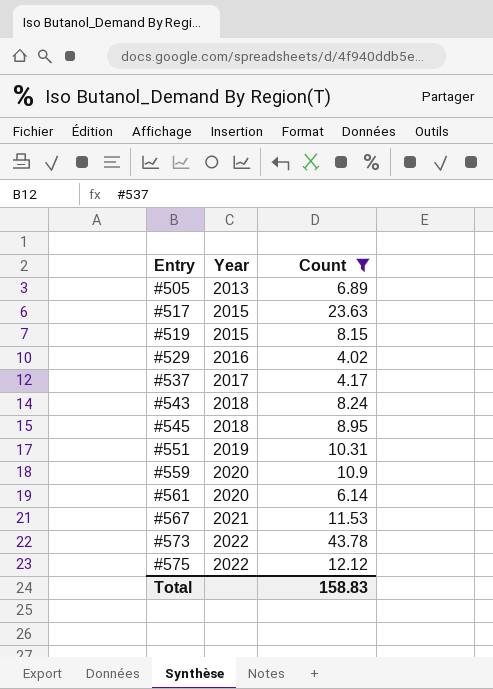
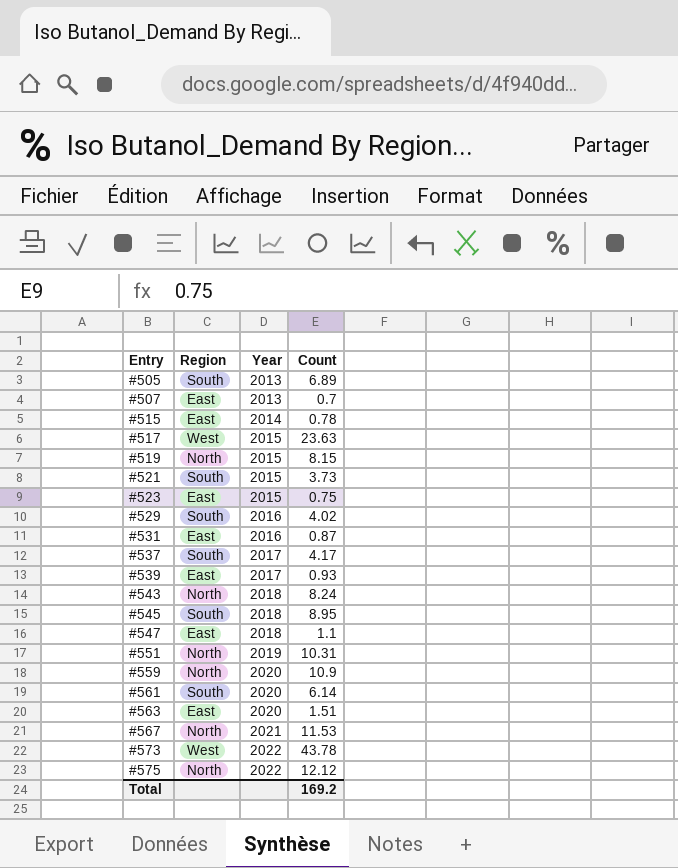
filter: Count >= 4.02 -> none
column Region | position: none -> 2
Total | Count: 158.83 -> 169.2

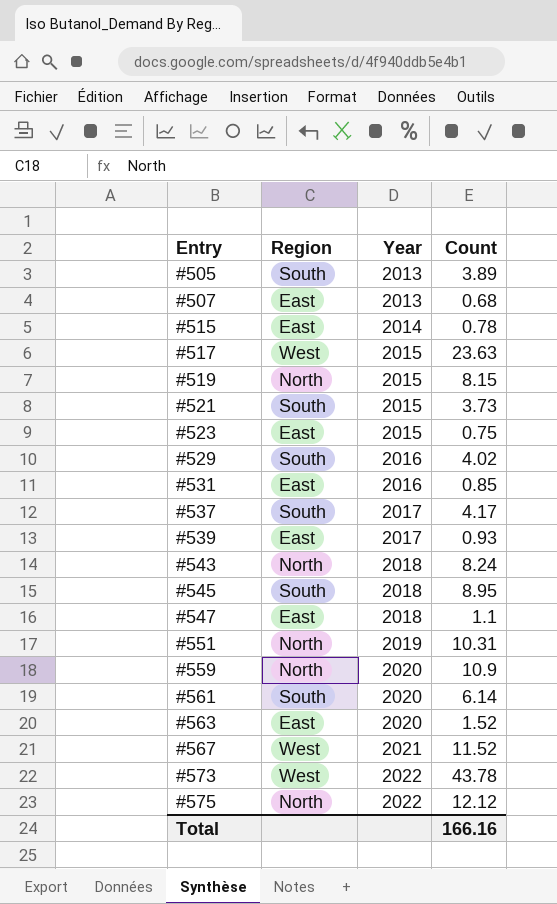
#505 | Count: 6.89 -> 3.89
#507 | Count: 0.7 -> 0.68
#531 | Count: 0.87 -> 0.85
#563 | Count: 1.51 -> 1.52
#567 | Region: North -> West
#567 | Count: 11.53 -> 11.52
Total | Count: 169.2 -> 166.16

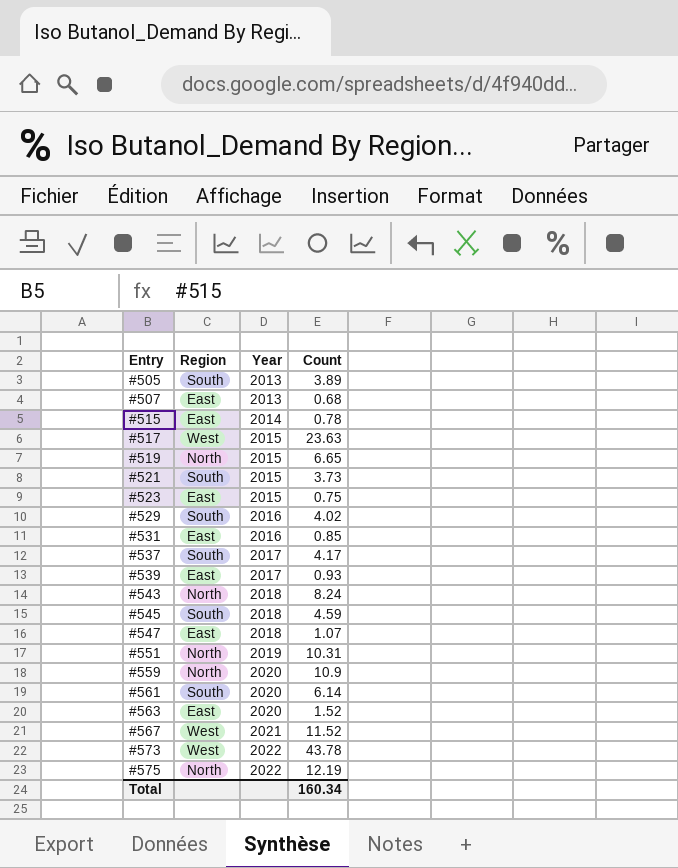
#519 | Count: 8.15 -> 6.65
#545 | Count: 8.95 -> 4.59
#547 | Count: 1.1 -> 1.07
#575 | Count: 12.12 -> 12.19
Total | Count: 166.16 -> 160.34

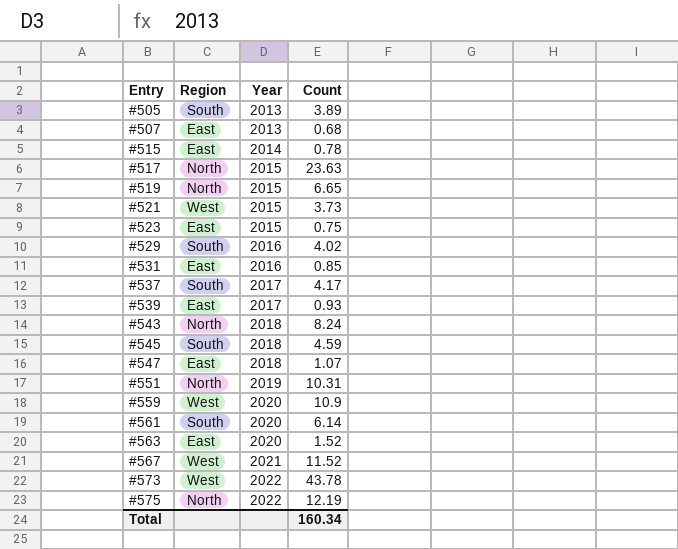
#517 | Region: West -> North
#521 | Region: South -> West
#559 | Region: North -> West

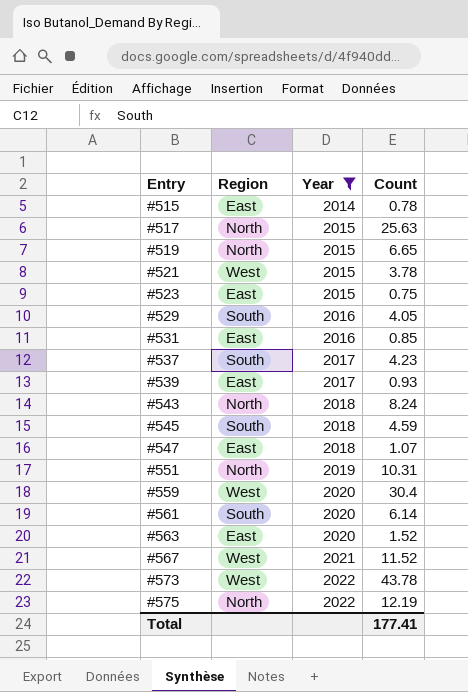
filter: none -> Year != 2013
#517 | Count: 23.63 -> 25.63
#521 | Count: 3.73 -> 3.78
#529 | Count: 4.02 -> 4.05
#537 | Count: 4.17 -> 4.23
#559 | Count: 10.9 -> 30.4
Total | Count: 160.34 -> 177.41

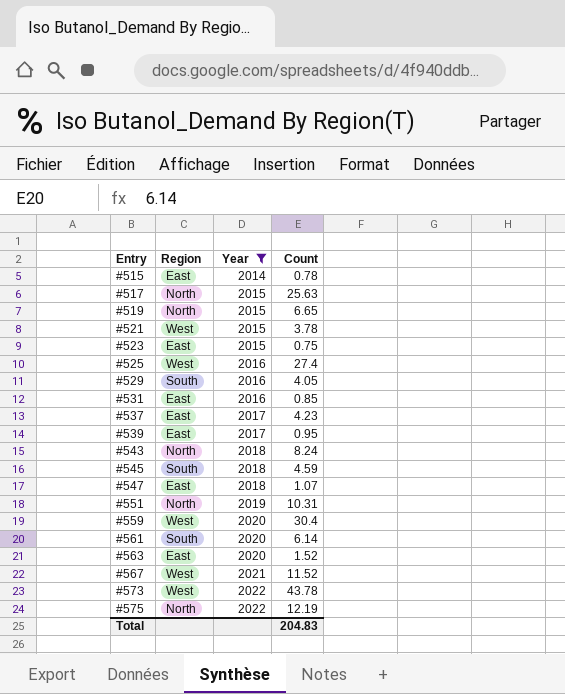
row #525: none -> West | 2016 | 27.4
#537 | Region: South -> East
#539 | Count: 0.93 -> 0.95
Total | Count: 177.41 -> 204.83

